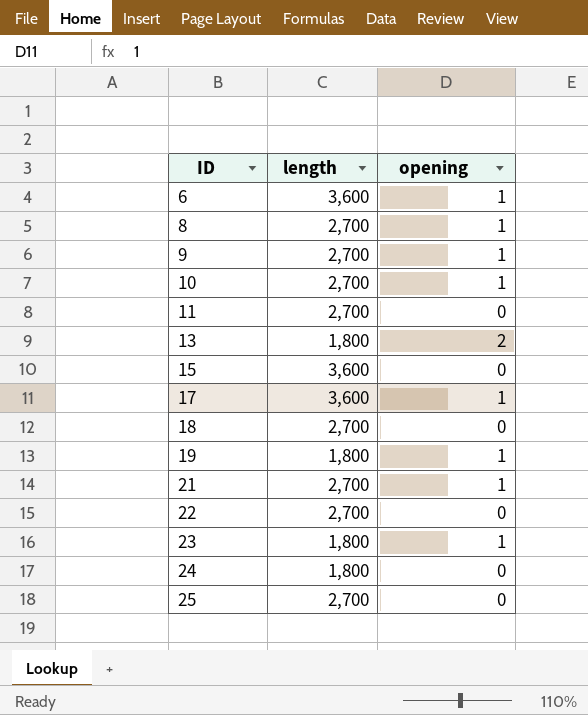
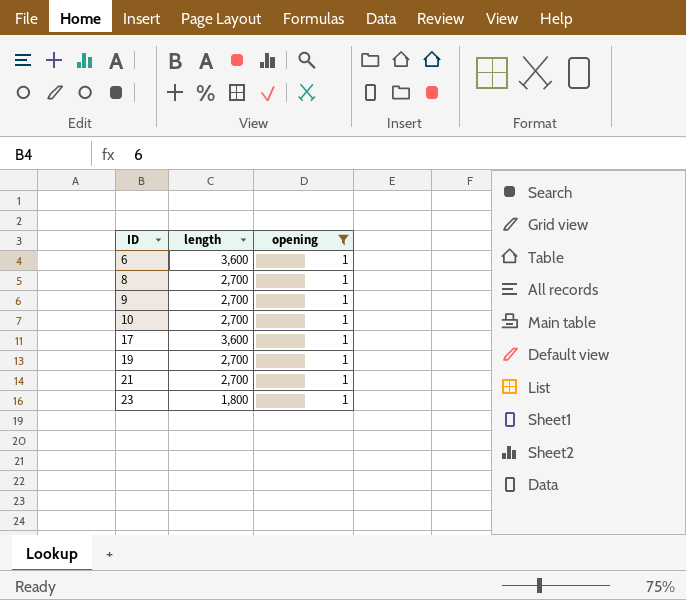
filter: none -> opening = 1
19 | length: 1,800 -> 2,700

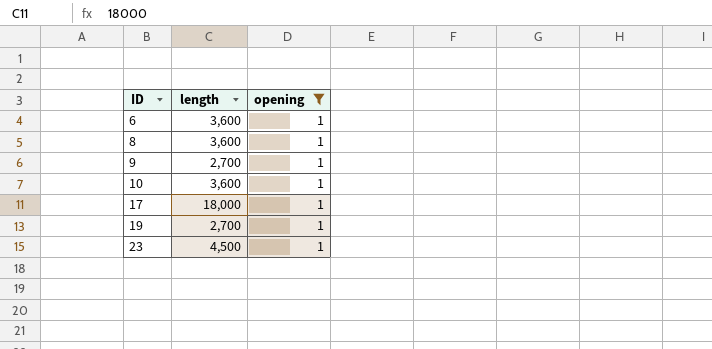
row 21: 2,700 | 1 -> none
8 | length: 2,700 -> 3,600
10 | length: 2,700 -> 3,600
17 | length: 3,600 -> 18,000
23 | length: 1,800 -> 4,500

